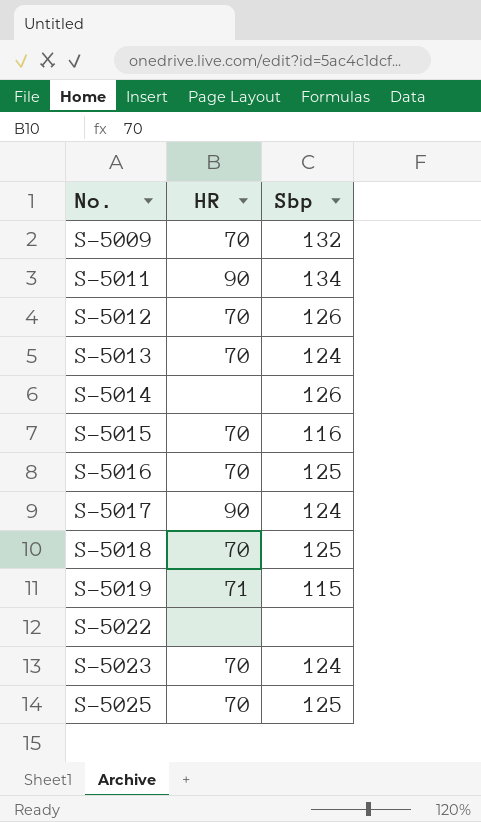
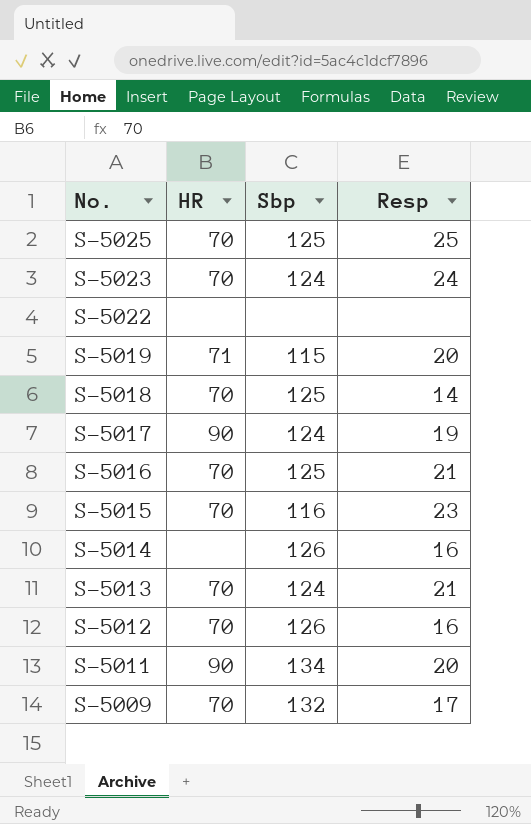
row order: No. ascending -> No. descending
column Resp | position: none -> 4

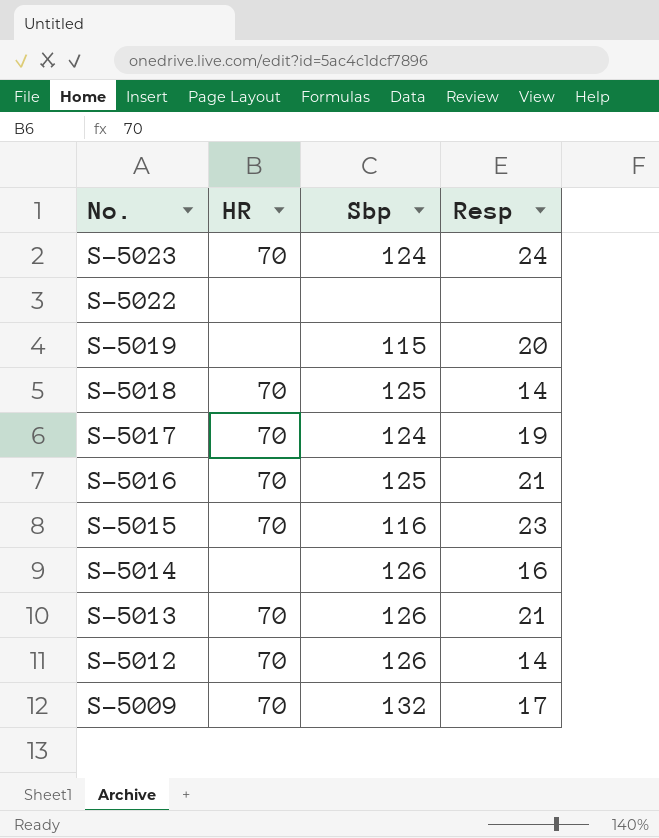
row S-5025: 70 | 125 | 25 -> none
row S-5011: 90 | 134 | 20 -> none
S-5019 | HR: 71 -> none
S-5017 | HR: 90 -> 70
S-5013 | Sbp: 124 -> 126
S-5012 | Resp: 16 -> 14

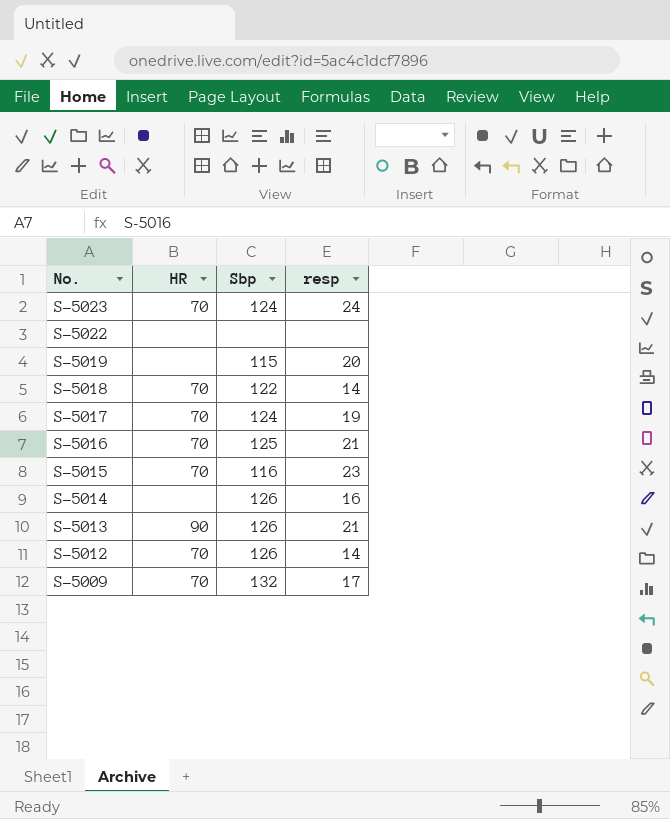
column name: Resp -> resp
S-5018 | Sbp: 125 -> 122
S-5013 | HR: 70 -> 90

